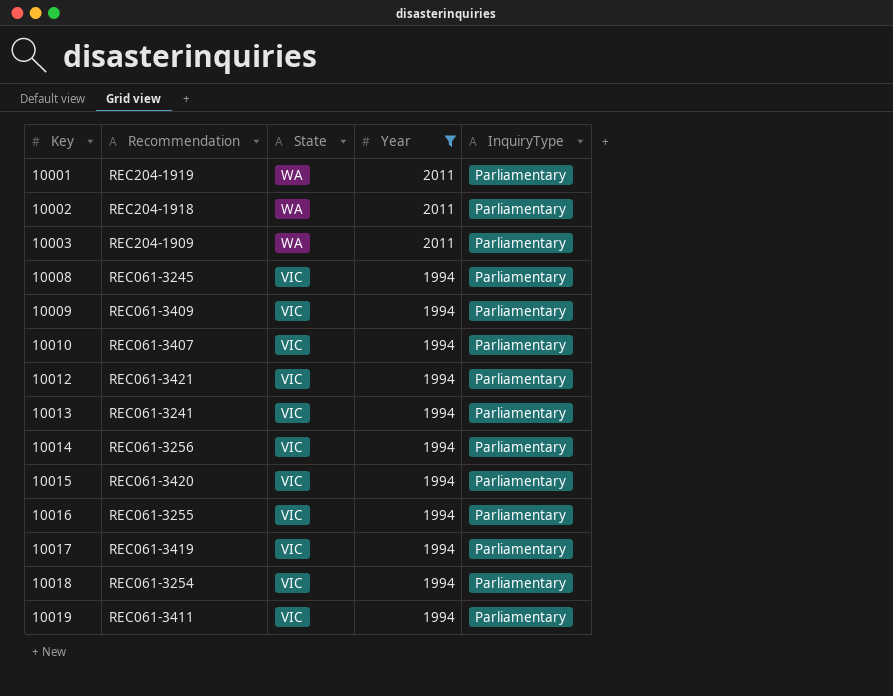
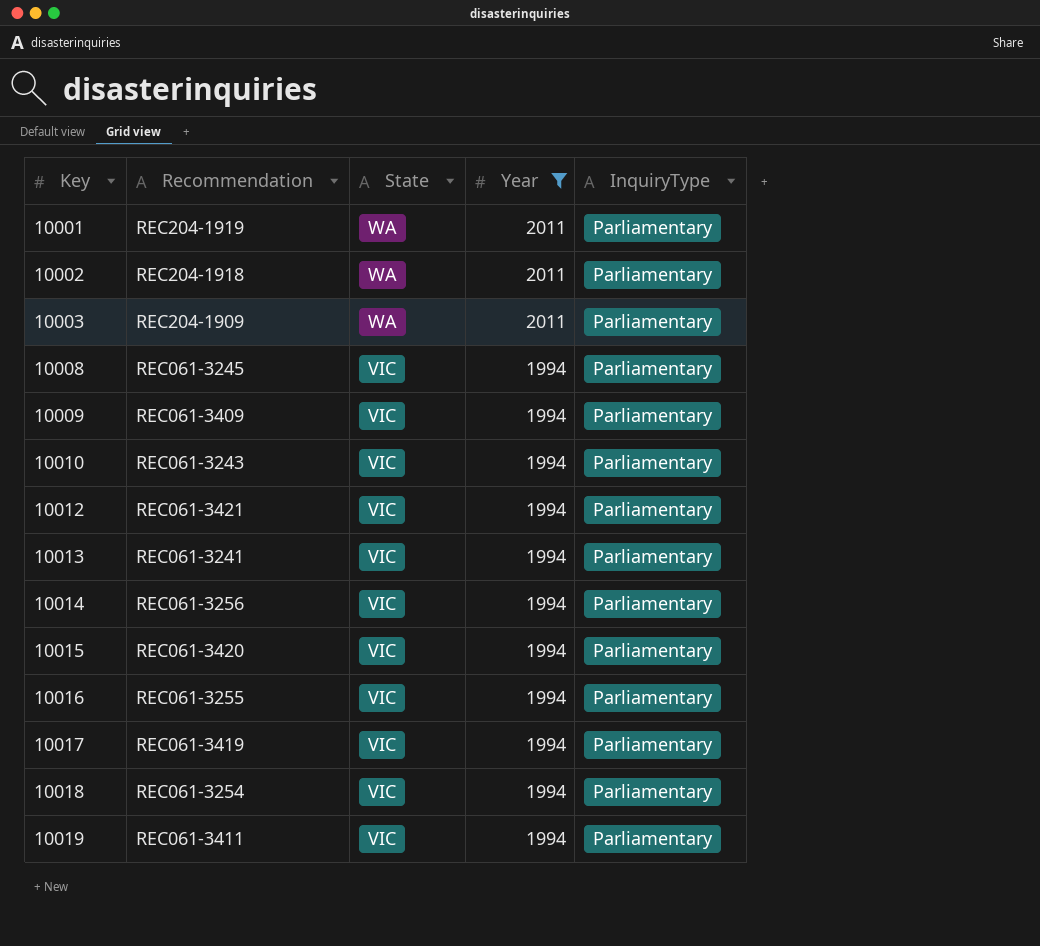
10010 | Recommendation: REC061-3407 -> REC061-3243

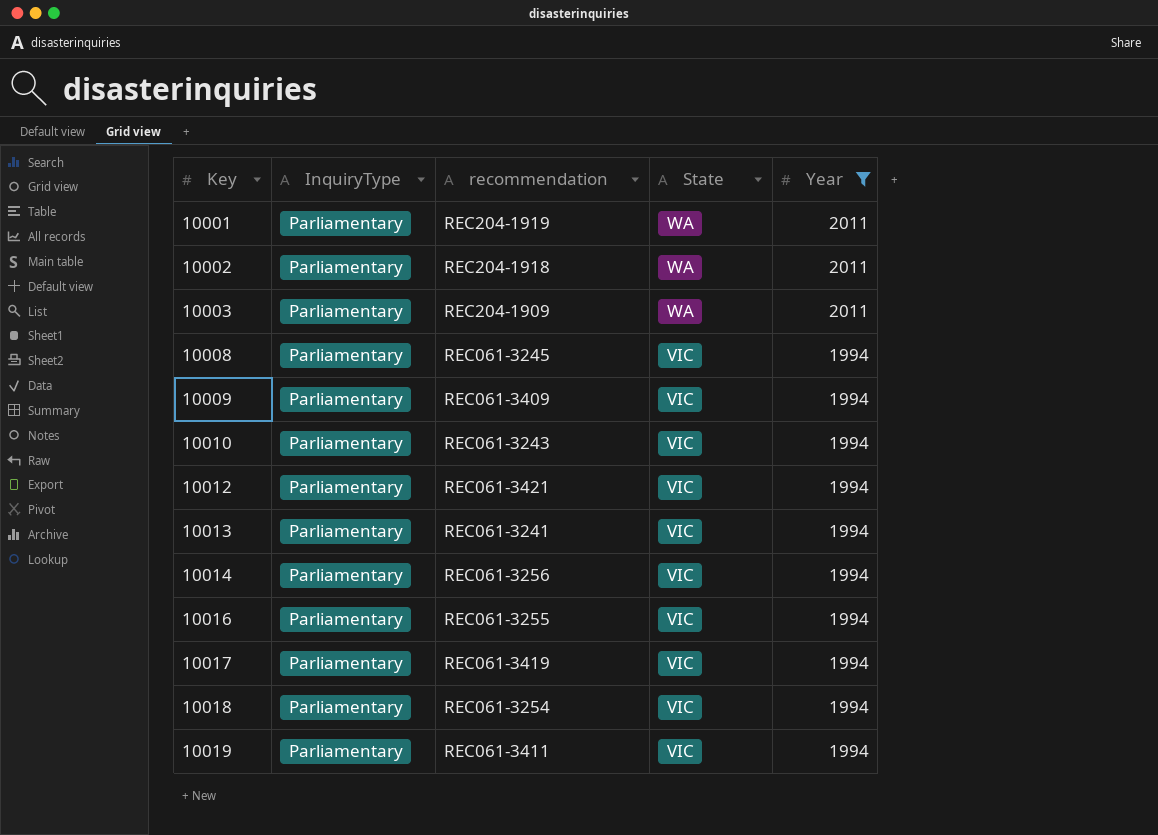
column InquiryType | position: 5 -> 2
column name: Recommendation -> recommendation
row 10015: REC061-3420 | VIC | 1994 | Parliamentary -> none

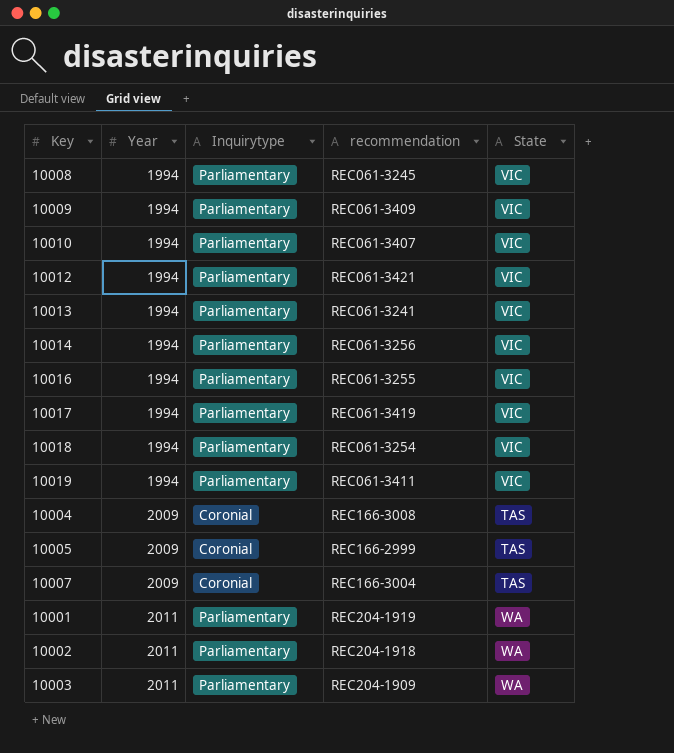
filter: Year != 2009 -> none
row order: Key ascending -> Year ascending
column Year | position: 5 -> 2
column name: InquiryType -> Inquirytype
10010 | recommendation: REC061-3243 -> REC061-3407

